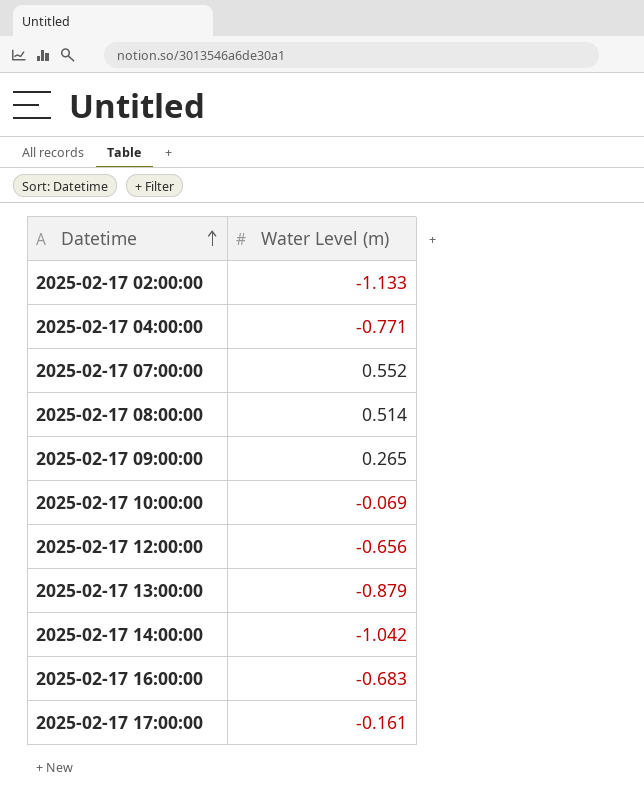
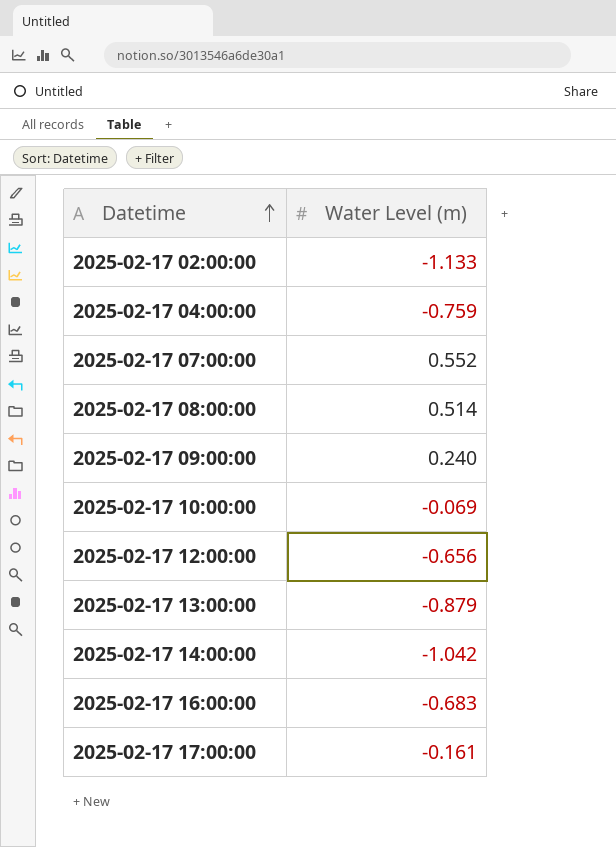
2025-02-17 04:00:00 | Water Level (m): -0.771 -> -0.759
2025-02-17 09:00:00 | Water Level (m): 0.265 -> 0.240

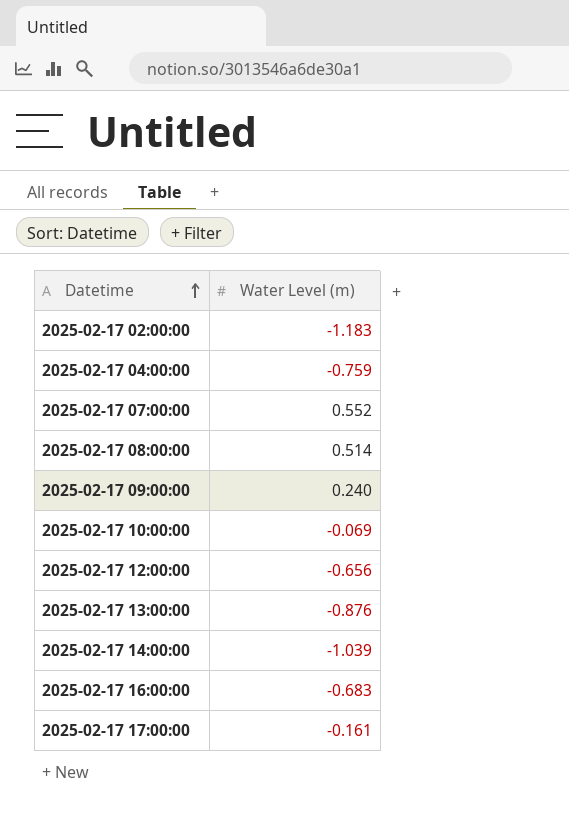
2025-02-17 02:00:00 | Water Level (m): -1.133 -> -1.183
2025-02-17 13:00:00 | Water Level (m): -0.879 -> -0.876
2025-02-17 14:00:00 | Water Level (m): -1.042 -> -1.039

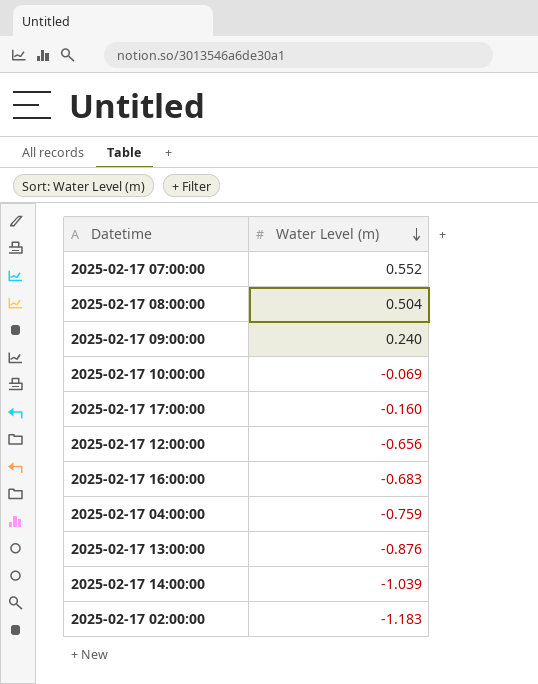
row order: Datetime ascending -> Water Level (m) descending
2025-02-17 08:00:00 | Water Level (m): 0.514 -> 0.504
2025-02-17 17:00:00 | Water Level (m): -0.161 -> -0.160

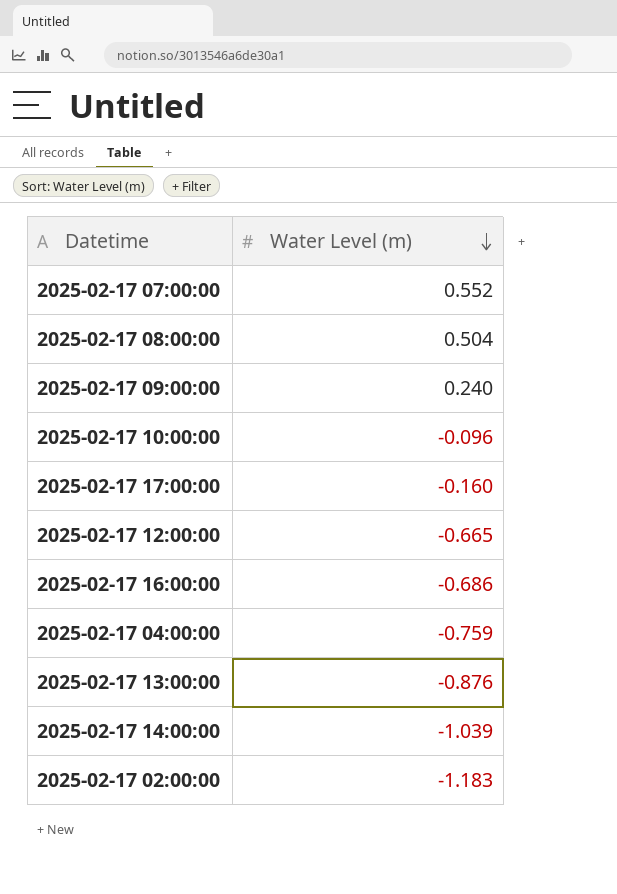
2025-02-17 10:00:00 | Water Level (m): -0.069 -> -0.096
2025-02-17 12:00:00 | Water Level (m): -0.656 -> -0.665
2025-02-17 16:00:00 | Water Level (m): -0.683 -> -0.686

